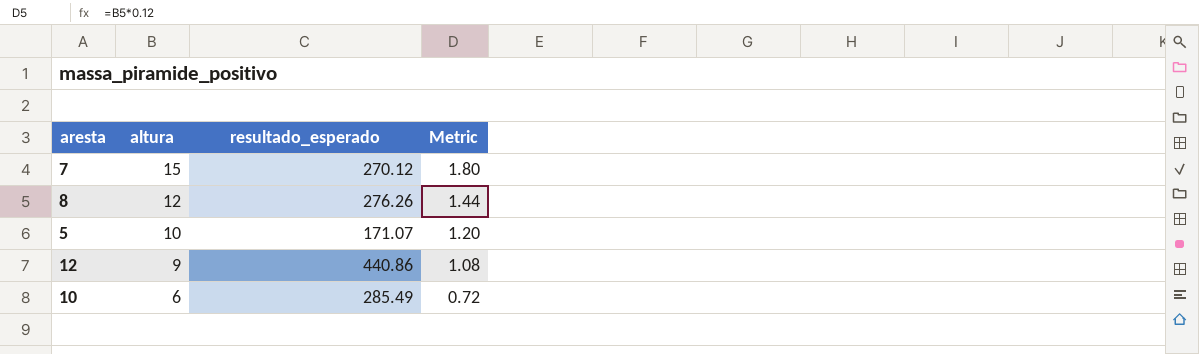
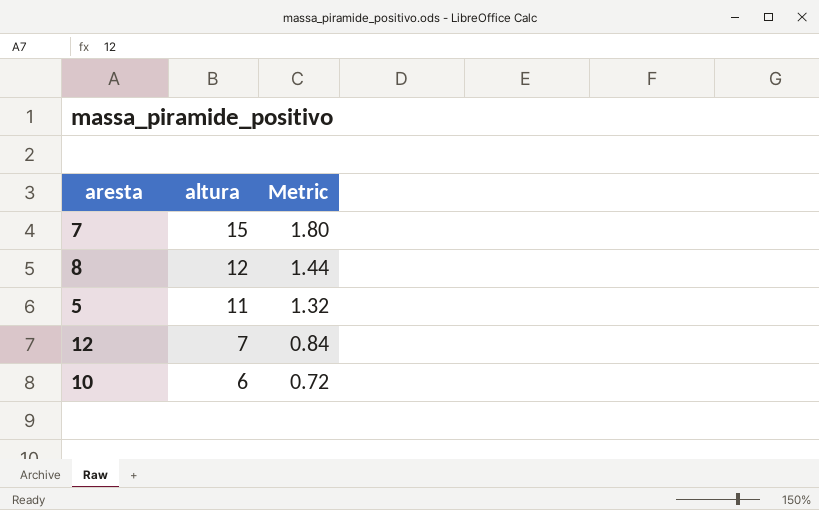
column resultado_esperado | position: 3 -> none
5 | altura: 10 -> 11
5 | Metric: 1.20 -> 1.32
12 | altura: 9 -> 7
12 | Metric: 1.08 -> 0.84

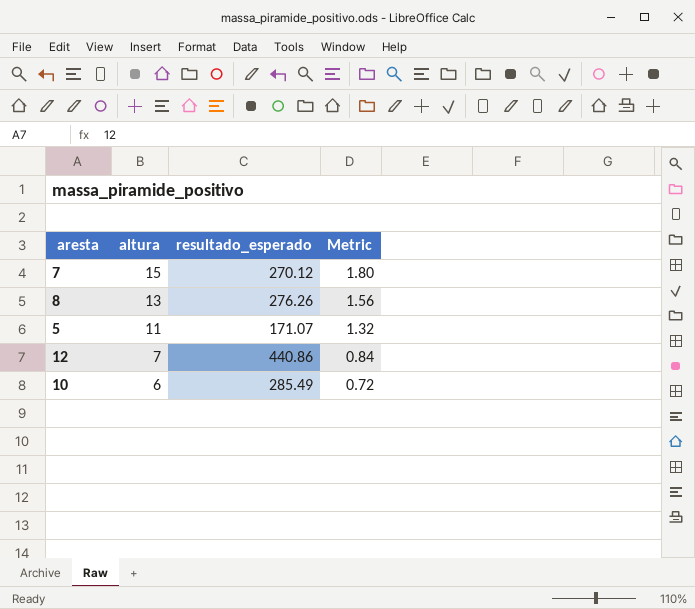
column resultado_esperado | position: none -> 3
8 | altura: 12 -> 13
8 | Metric: 1.44 -> 1.56

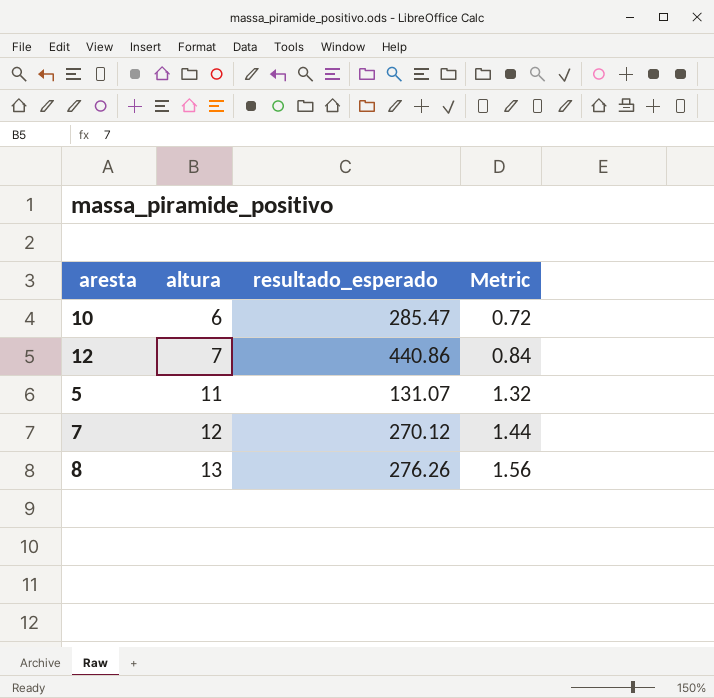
row order: altura descending -> altura ascending
10 | resultado_esperado: 285.49 -> 285.47
5 | resultado_esperado: 171.07 -> 131.07
7 | altura: 15 -> 12
7 | Metric: 1.80 -> 1.44

